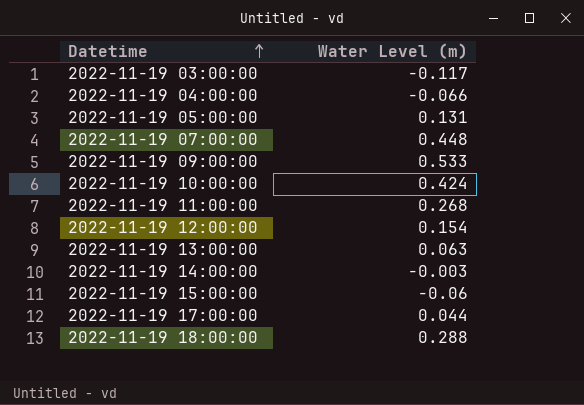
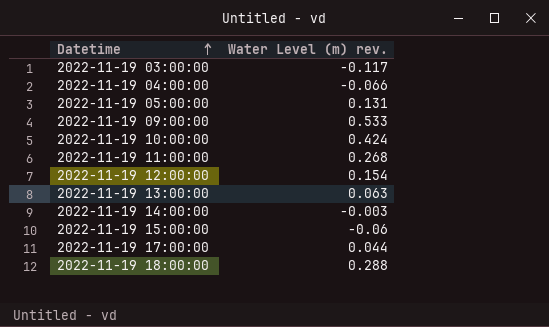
column name: Water Level (m) -> Water Level (m) rev.
row 2022-11-19 07:00:00: 0.448 -> none

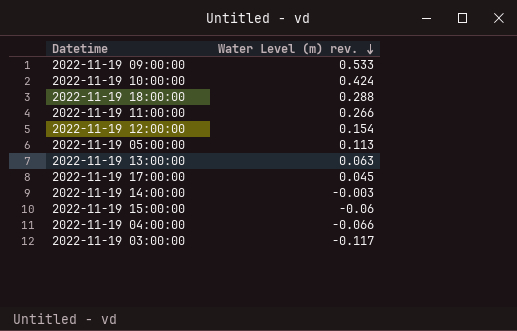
row order: Datetime ascending -> Water Level (m) rev. descending
2022-11-19 11:00:00 | Water Level (m) rev.: 0.268 -> 0.266
2022-11-19 05:00:00 | Water Level (m) rev.: 0.131 -> 0.113
2022-11-19 17:00:00 | Water Level (m) rev.: 0.044 -> 0.045

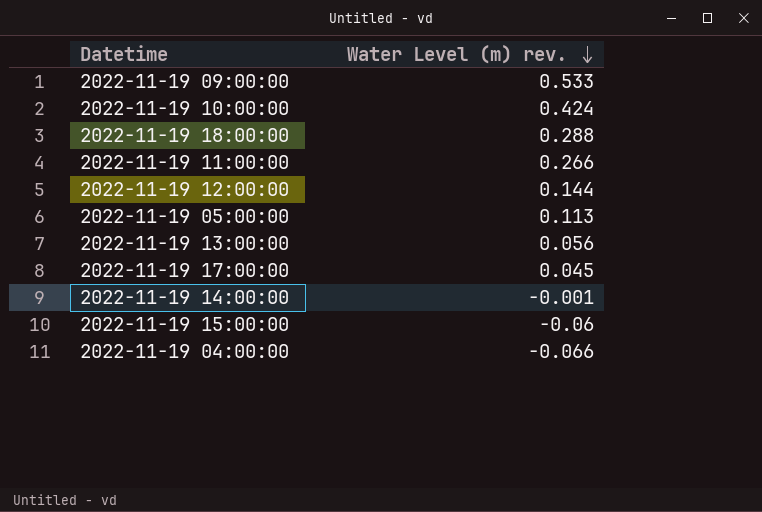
row 2022-11-19 03:00:00: -0.117 -> none
2022-11-19 12:00:00 | Water Level (m) rev.: 0.154 -> 0.144
2022-11-19 13:00:00 | Water Level (m) rev.: 0.063 -> 0.056
2022-11-19 14:00:00 | Water Level (m) rev.: -0.003 -> -0.001

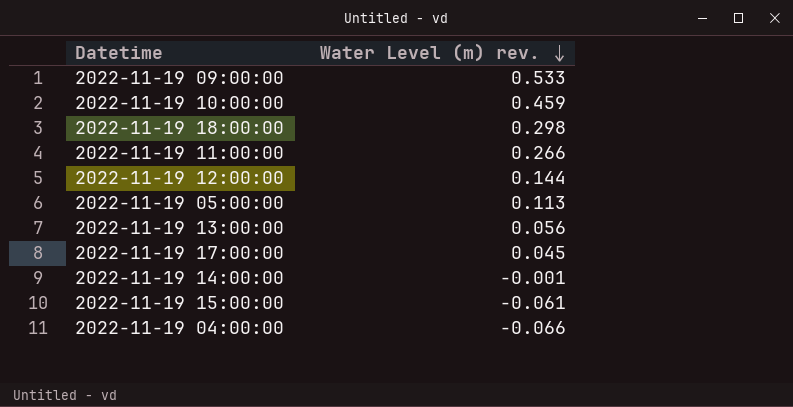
2022-11-19 10:00:00 | Water Level (m) rev.: 0.424 -> 0.459
2022-11-19 18:00:00 | Water Level (m) rev.: 0.288 -> 0.298
2022-11-19 15:00:00 | Water Level (m) rev.: -0.06 -> -0.061

